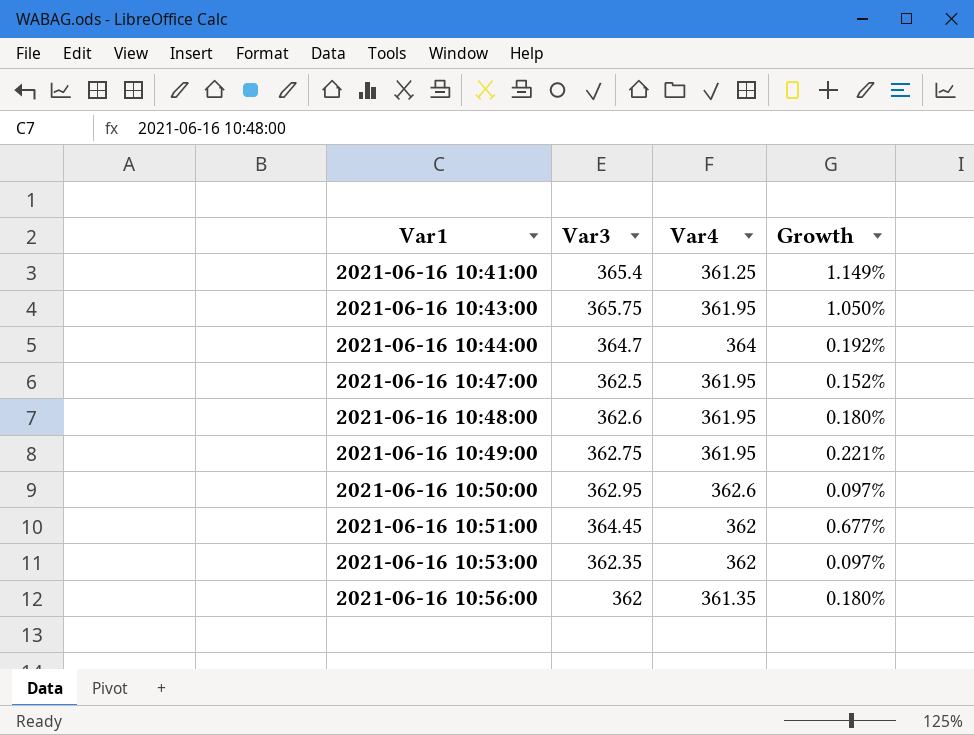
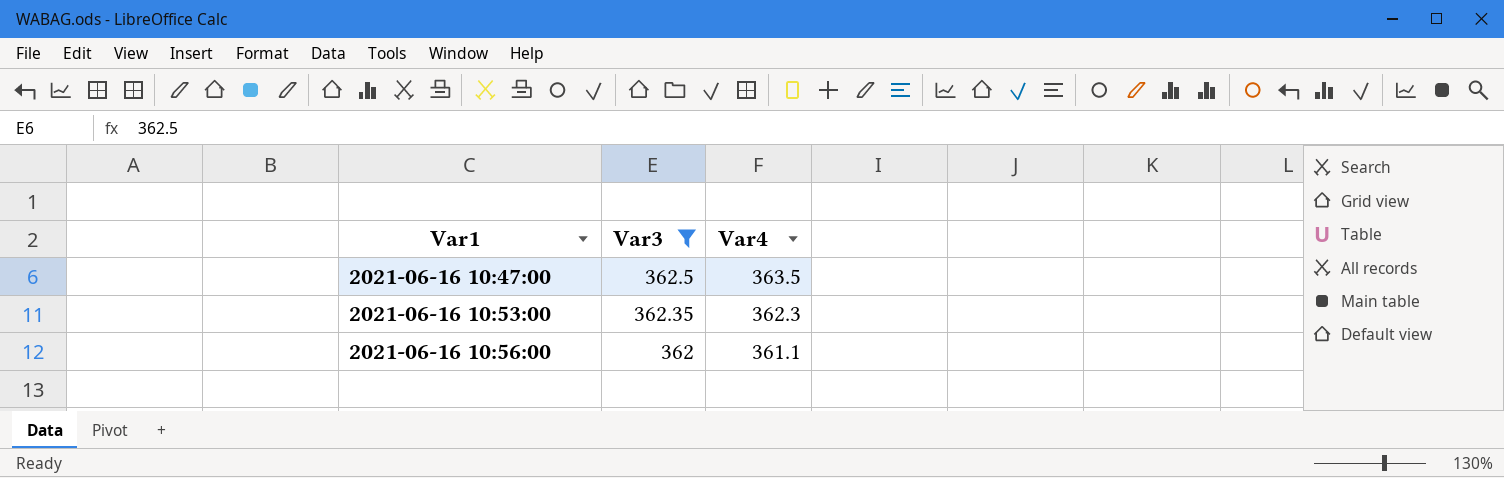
filter: none -> Var3 <= 362.5
column Growth | formula: ([Var3] - [Var4]) / [Var4] -> none
2021-06-16 10:47:00 | Var4: 361.95 -> 363.5
2021-06-16 10:53:00 | Var4: 362 -> 362.3
2021-06-16 10:56:00 | Var4: 361.35 -> 361.1

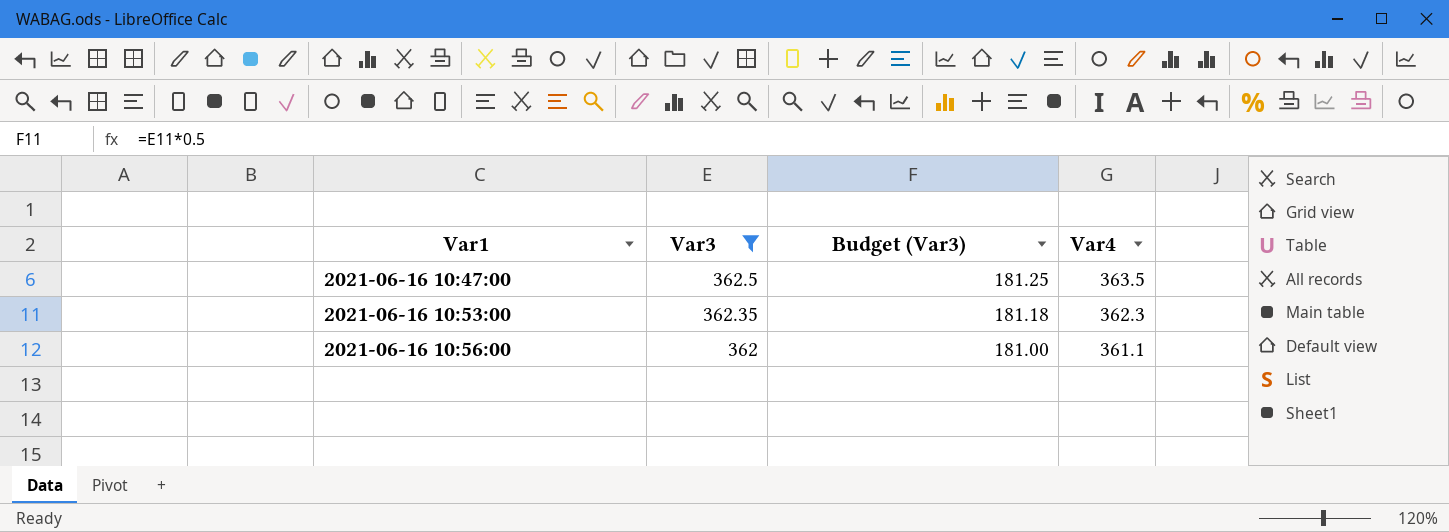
column Budget (Var3) | formula: none -> [Var3] * 0.5

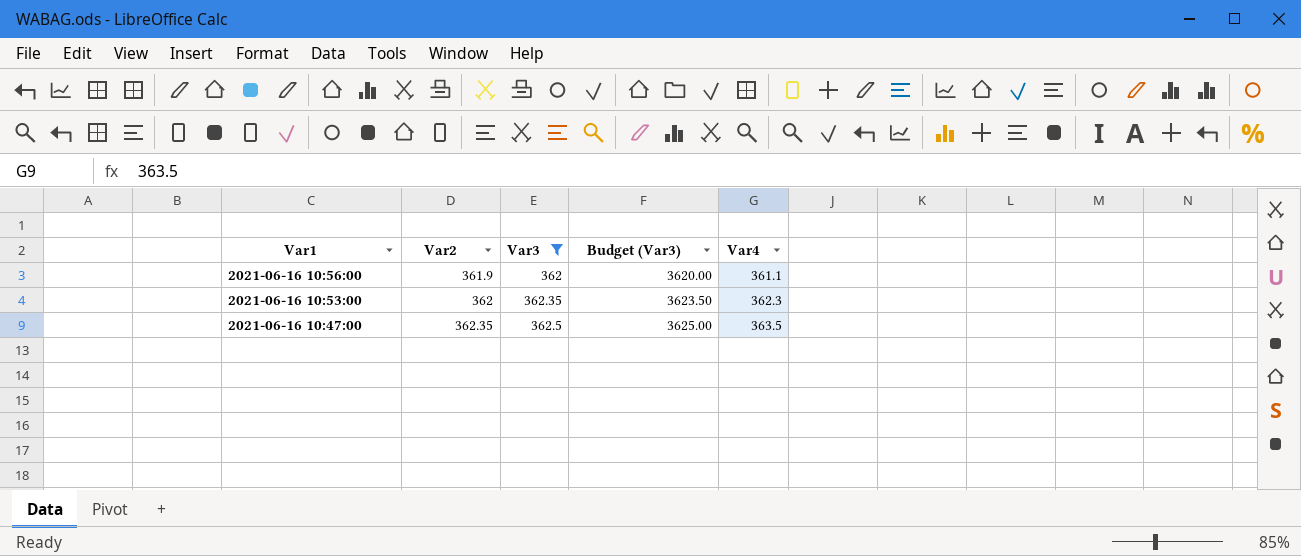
row order: Var1 ascending -> Var1 descending
column Var2 | position: none -> 2
column Budget (Var3) | formula: [Var3] * 0.5 -> [Var3] * 10

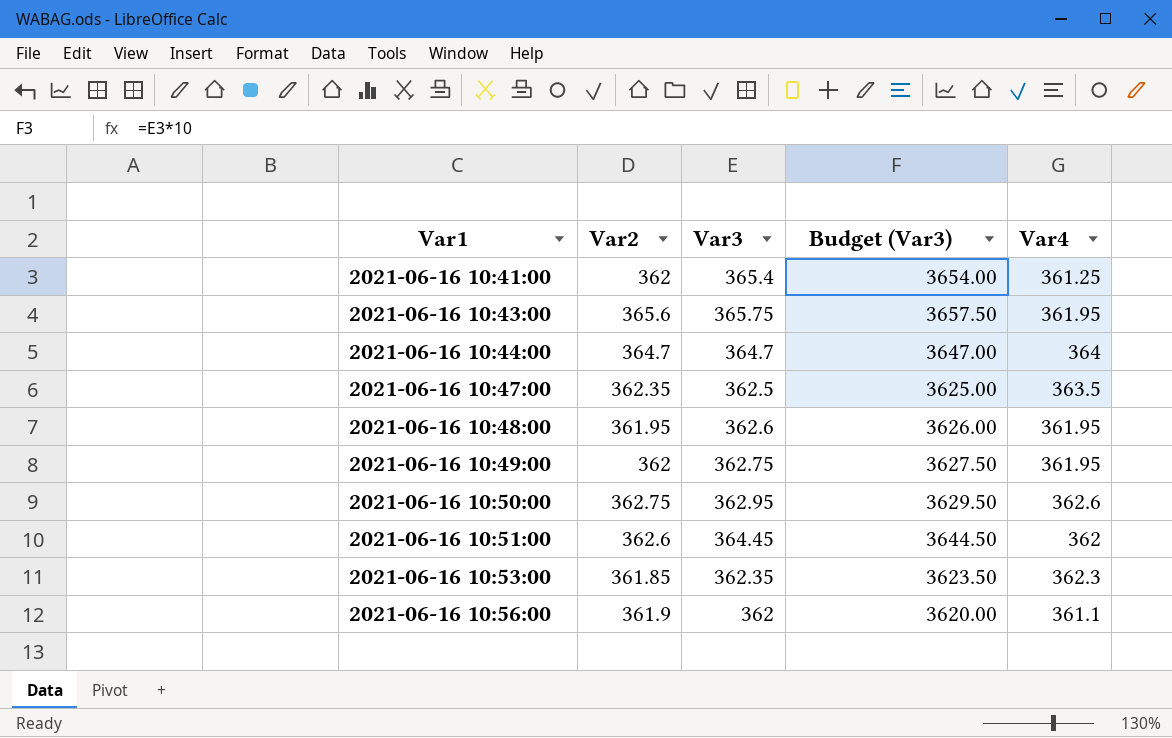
filter: Var3 <= 362.5 -> none
row order: Var1 descending -> Var1 ascending
2021-06-16 10:53:00 | Var2: 362 -> 361.85

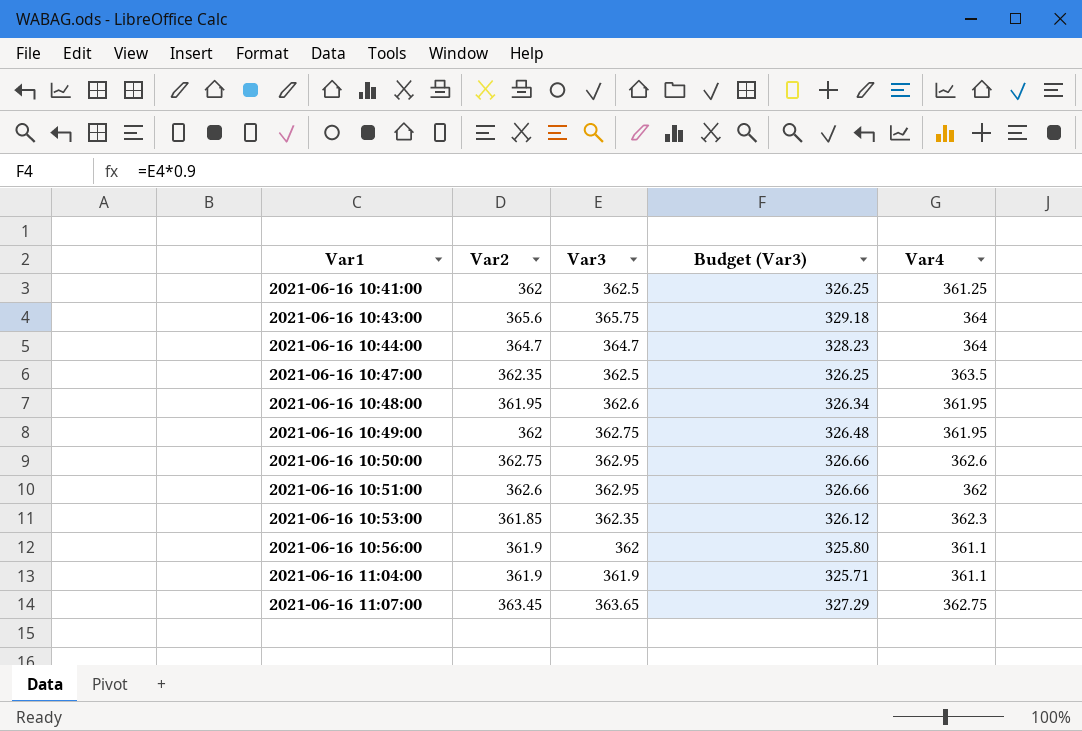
column Budget (Var3) | formula: [Var3] * 10 -> [Var3] * 0.9
2021-06-16 10:41:00 | Var3: 365.4 -> 362.5
2021-06-16 10:43:00 | Var4: 361.95 -> 364
2021-06-16 10:51:00 | Var3: 364.45 -> 362.95
row 2021-06-16 11:04:00: none -> 361.9 | 361.9 | 325.71 | 361.1
row 2021-06-16 11:07:00: none -> 363.45 | 363.65 | 327.29 | 362.75

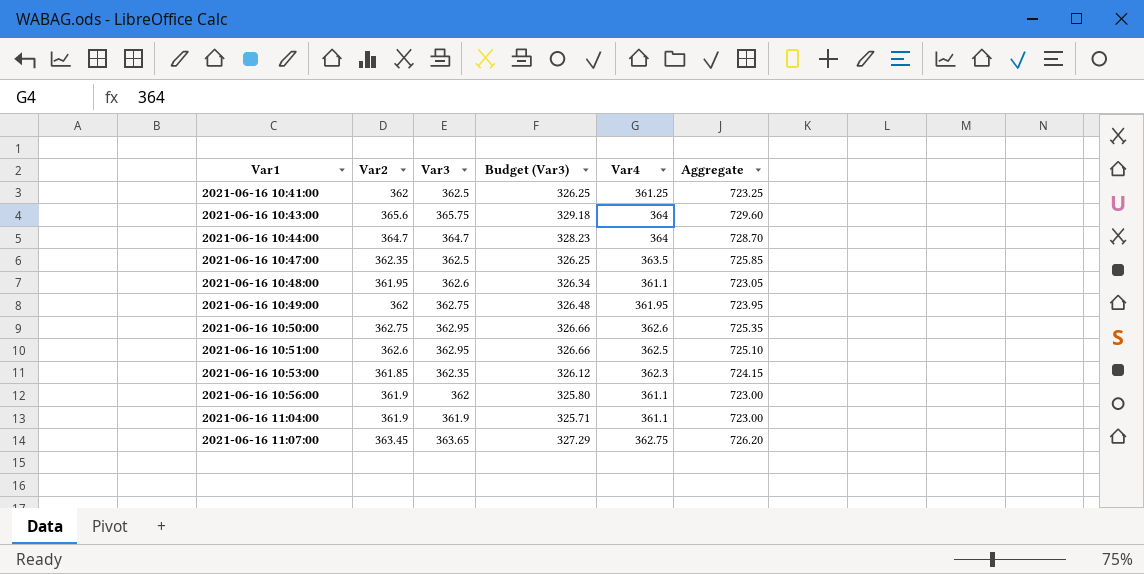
column Aggregate | formula: none -> [Var2] + [Var4]
2021-06-16 10:48:00 | Var4: 361.95 -> 361.1
2021-06-16 10:51:00 | Var4: 362 -> 362.5

